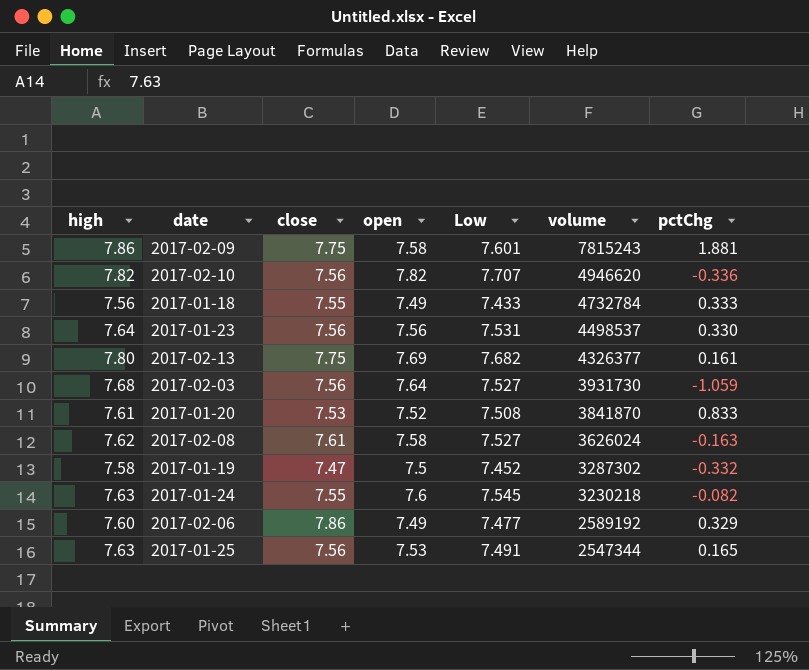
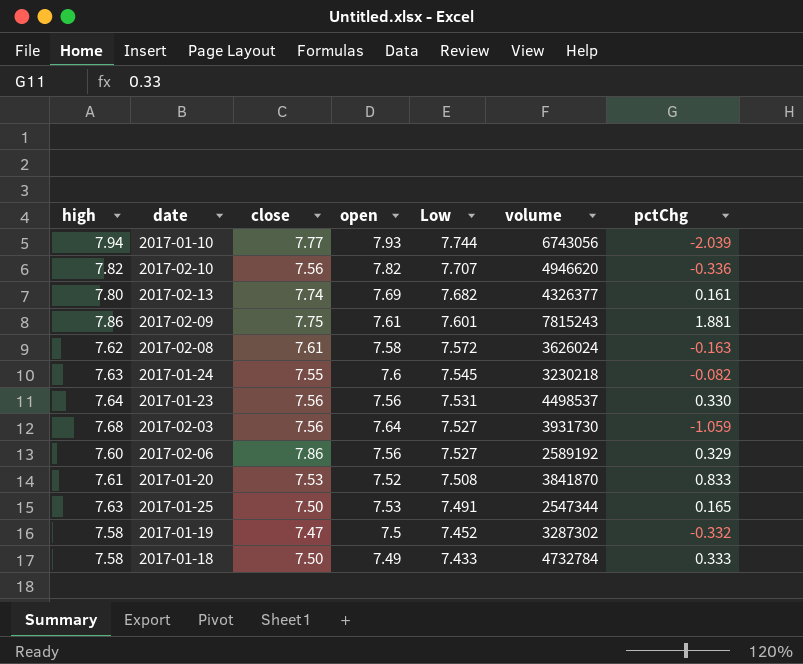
row order: volume descending -> Low descending
row 2017-01-10: none -> 7.94 | 7.77 | 7.93 | 7.744 | 6743056 | -2.039
2017-02-13 | close: 7.75 -> 7.74
2017-02-09 | open: 7.58 -> 7.61
2017-02-08 | Low: 7.527 -> 7.572
2017-02-06 | open: 7.49 -> 7.56
2017-02-06 | Low: 7.477 -> 7.527
2017-01-25 | close: 7.56 -> 7.50
2017-01-18 | high: 7.56 -> 7.58
2017-01-18 | close: 7.55 -> 7.50

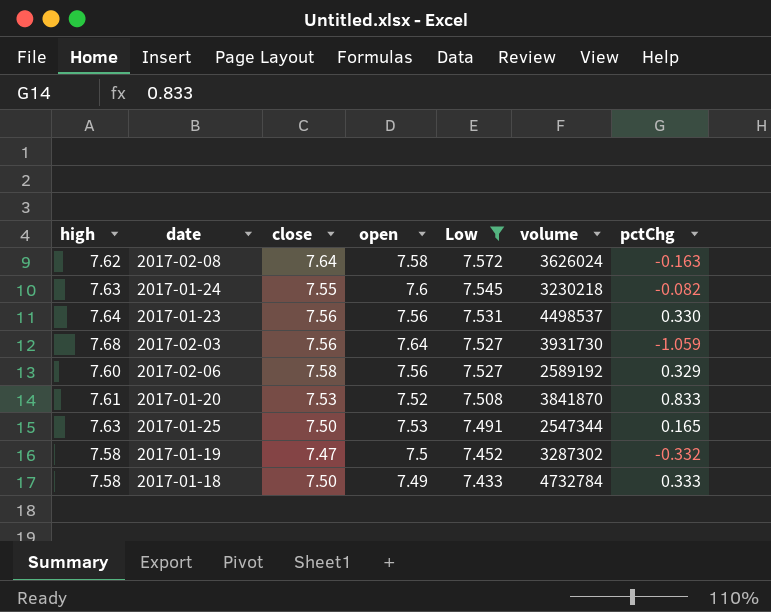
filter: none -> Low <= 7.572
2017-02-08 | close: 7.61 -> 7.64
2017-02-06 | close: 7.86 -> 7.58

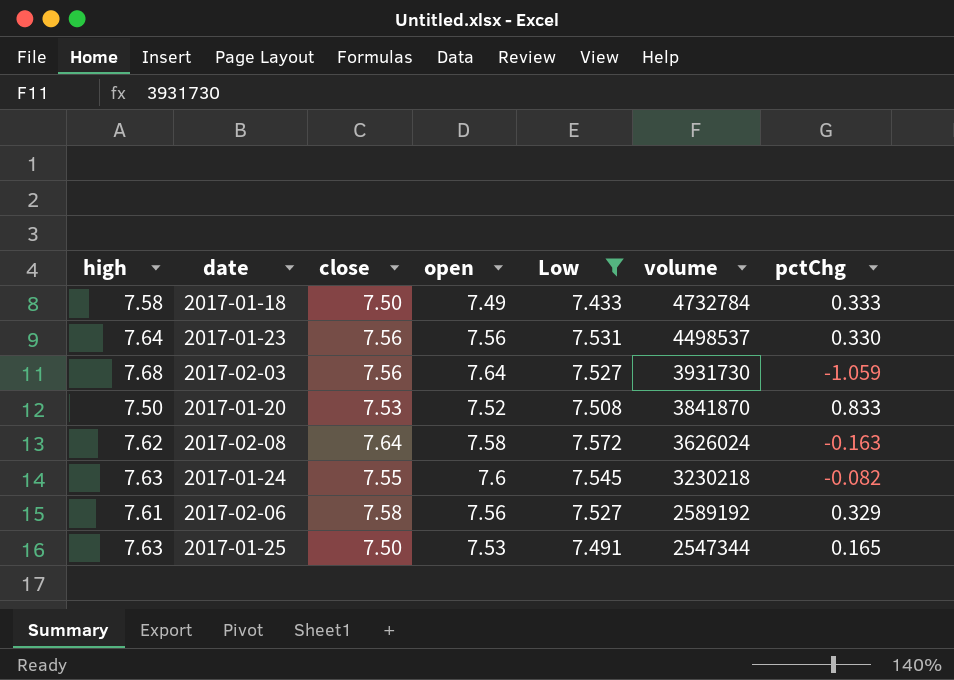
row order: Low descending -> volume descending
row 2017-01-19: 7.58 | 7.47 | 7.5 | 7.452 | 3287302 | -0.332 -> none
2017-01-20 | high: 7.61 -> 7.50
2017-02-06 | high: 7.60 -> 7.61

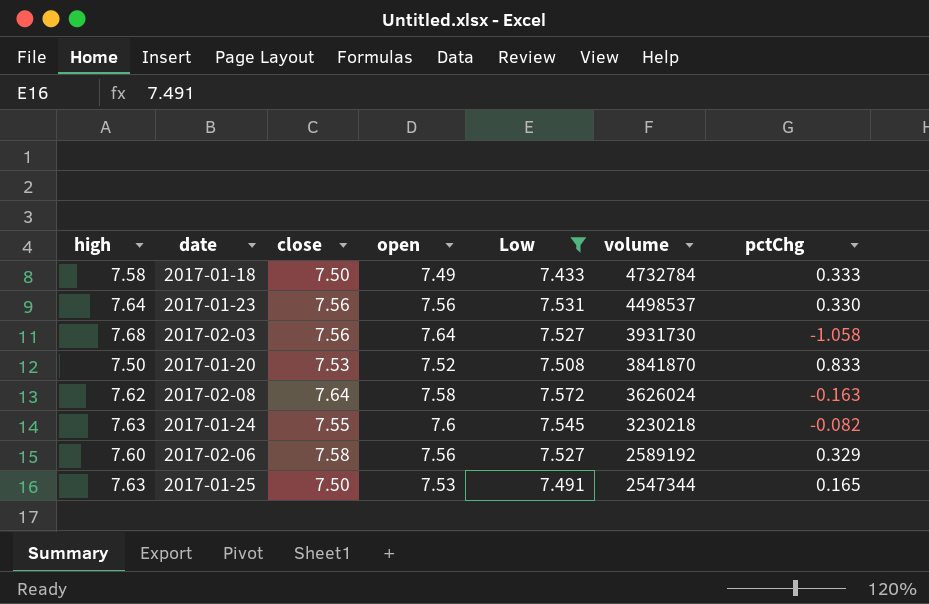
2017-02-03 | pctChg: -1.059 -> -1.058
2017-02-06 | high: 7.61 -> 7.60

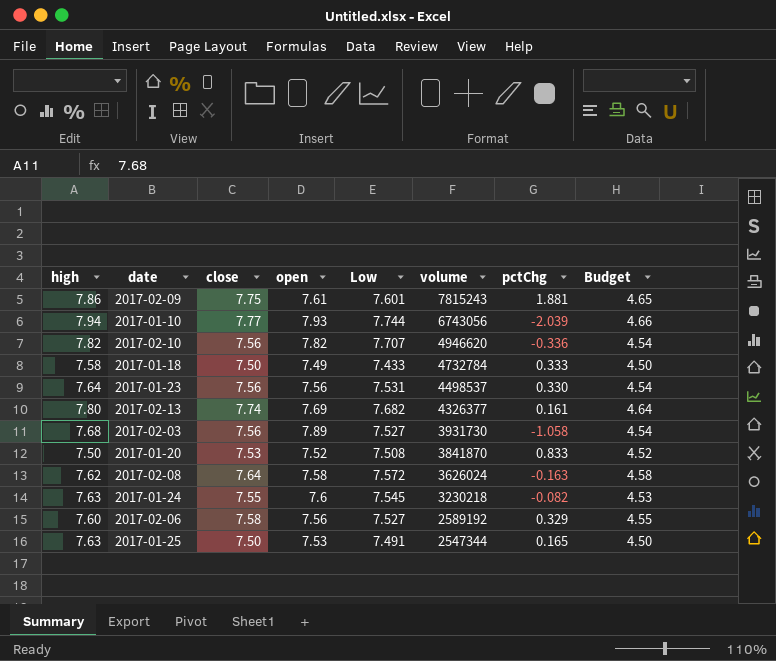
filter: Low <= 7.572 -> none
column Budget | formula: none -> [close] * 0.6
2017-02-03 | open: 7.64 -> 7.89

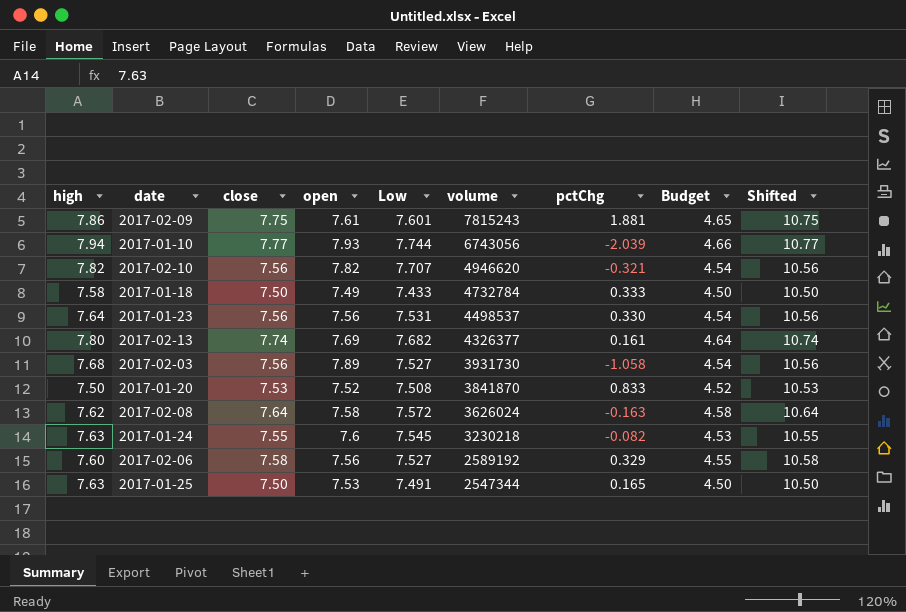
column Shifted | formula: none -> [close] + 3
2017-02-10 | pctChg: -0.336 -> -0.321

